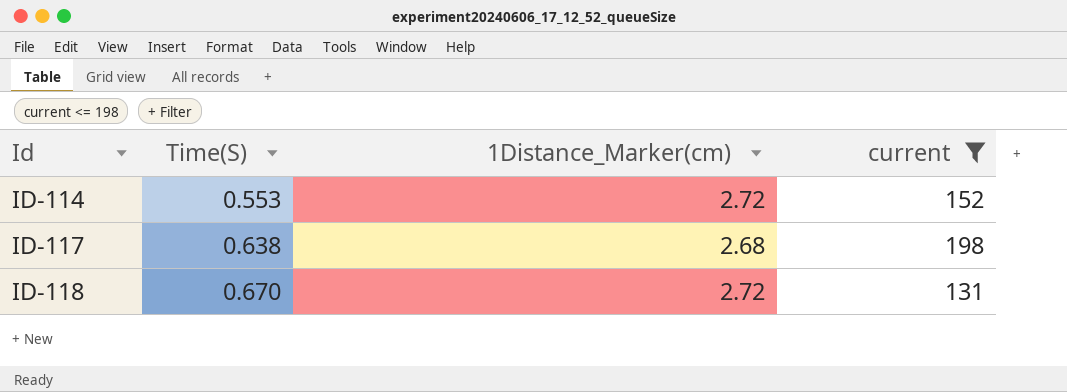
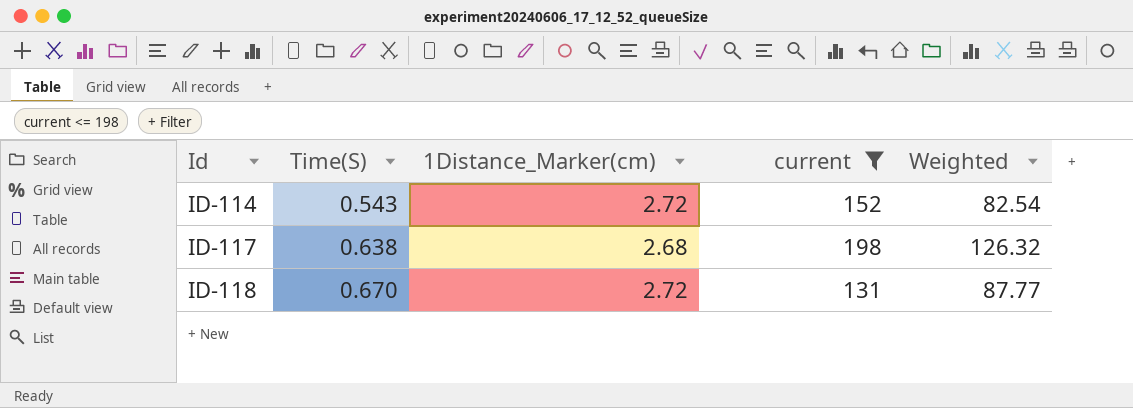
column Weighted | formula: none -> [Time(S)] * [current]
ID-114 | Time(S): 0.553 -> 0.543

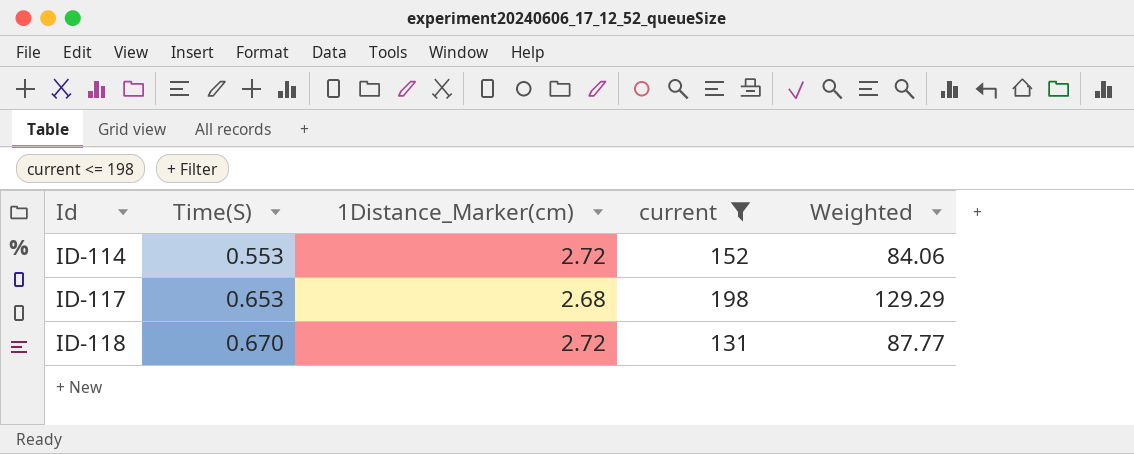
ID-114 | Time(S): 0.543 -> 0.553
ID-114 | Weighted: 82.54 -> 84.06
ID-117 | Time(S): 0.638 -> 0.653
ID-117 | Weighted: 126.32 -> 129.29

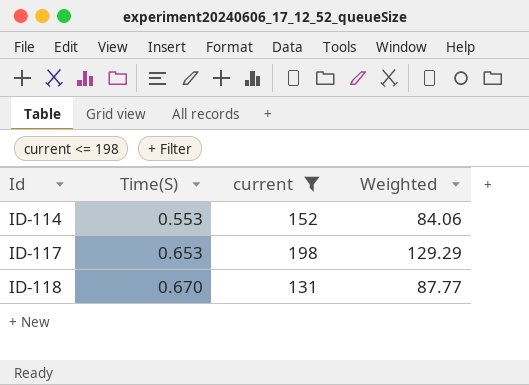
column 1Distance_Marker(cm) | position: 3 -> none

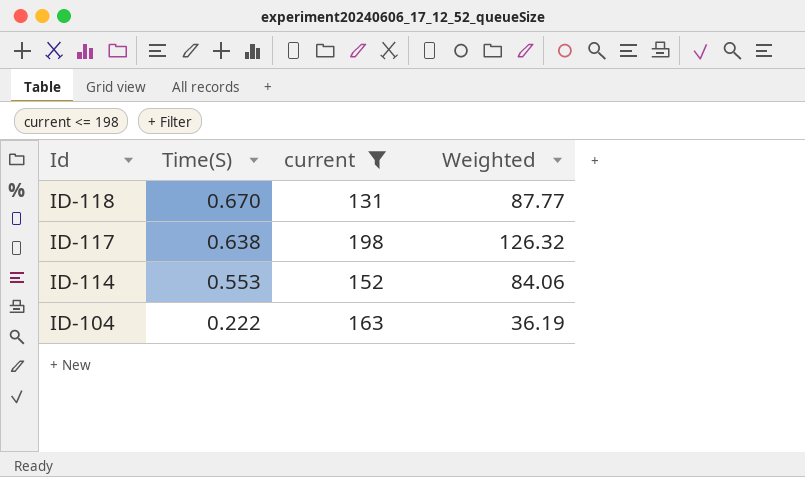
row order: Id ascending -> Id descending
ID-117 | Time(S): 0.653 -> 0.638
ID-117 | Weighted: 129.29 -> 126.32
row ID-104: none -> 0.222 | 163 | 36.19

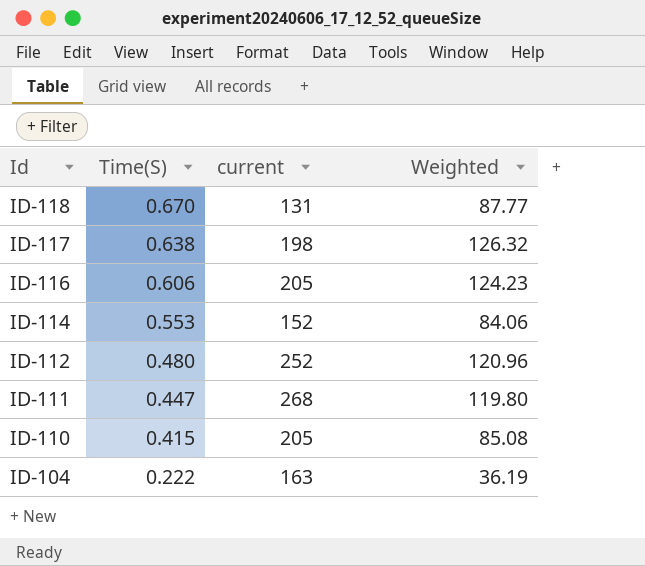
filter: current <= 198 -> none

